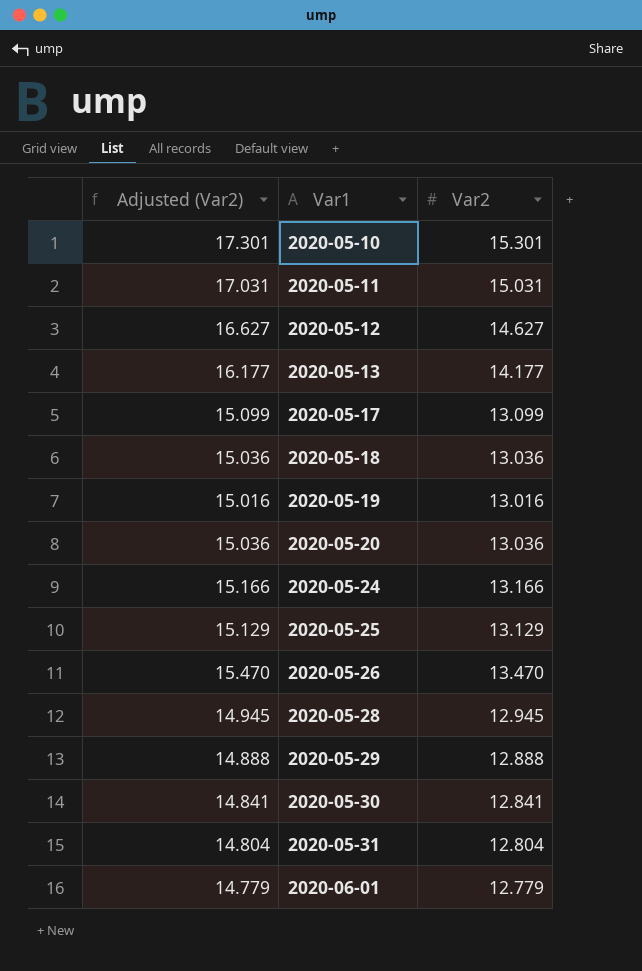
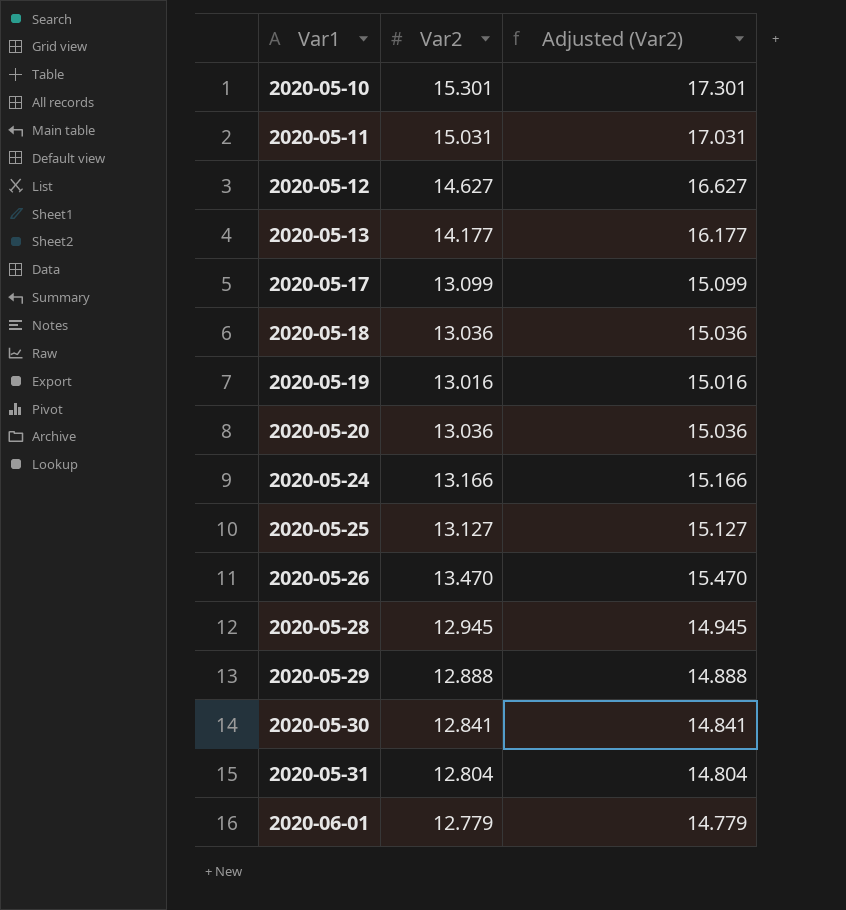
column Adjusted (Var2) | position: 1 -> 3
2020-05-25 | Var2: 13.129 -> 13.127
2020-05-25 | Adjusted (Var2): 15.129 -> 15.127

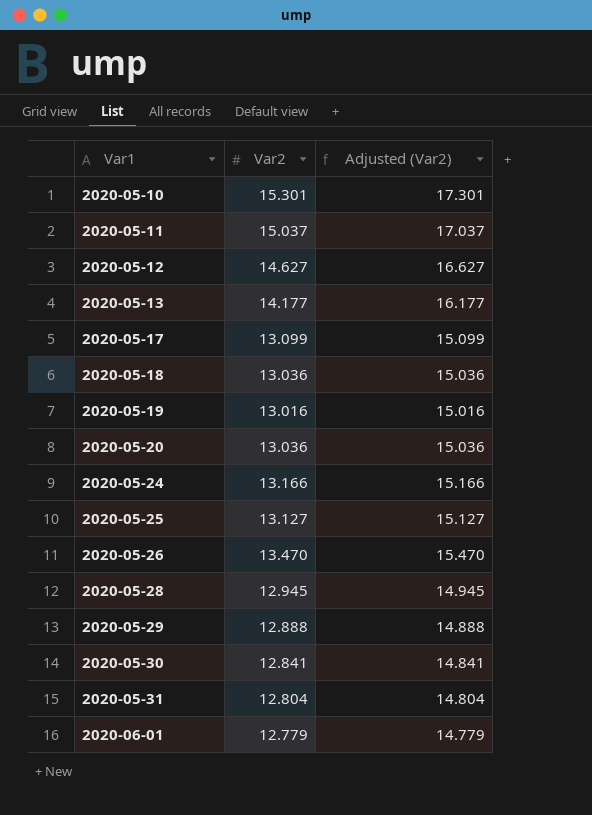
2020-05-11 | Var2: 15.031 -> 15.037
2020-05-11 | Adjusted (Var2): 17.031 -> 17.037

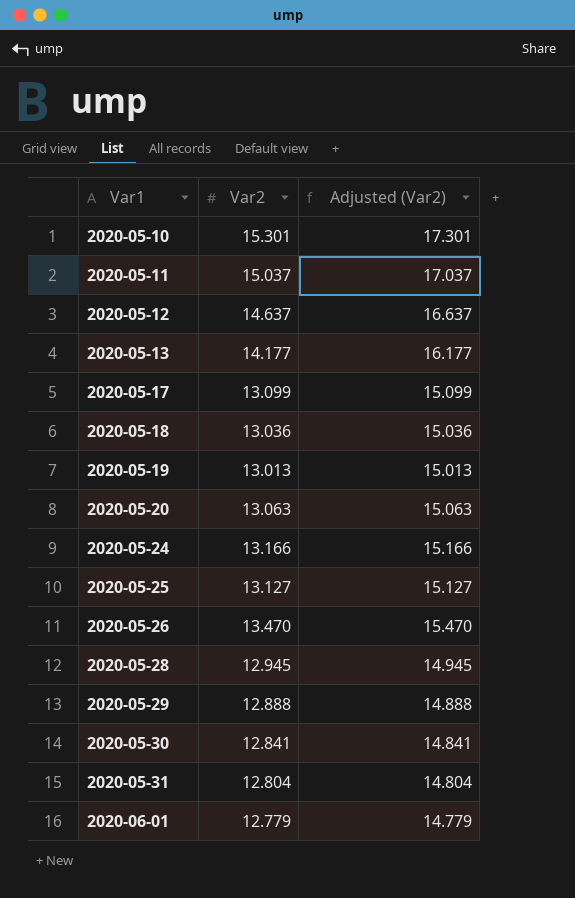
2020-05-12 | Var2: 14.627 -> 14.637
2020-05-12 | Adjusted (Var2): 16.627 -> 16.637
2020-05-19 | Var2: 13.016 -> 13.013
2020-05-19 | Adjusted (Var2): 15.016 -> 15.013
2020-05-20 | Var2: 13.036 -> 13.063
2020-05-20 | Adjusted (Var2): 15.036 -> 15.063

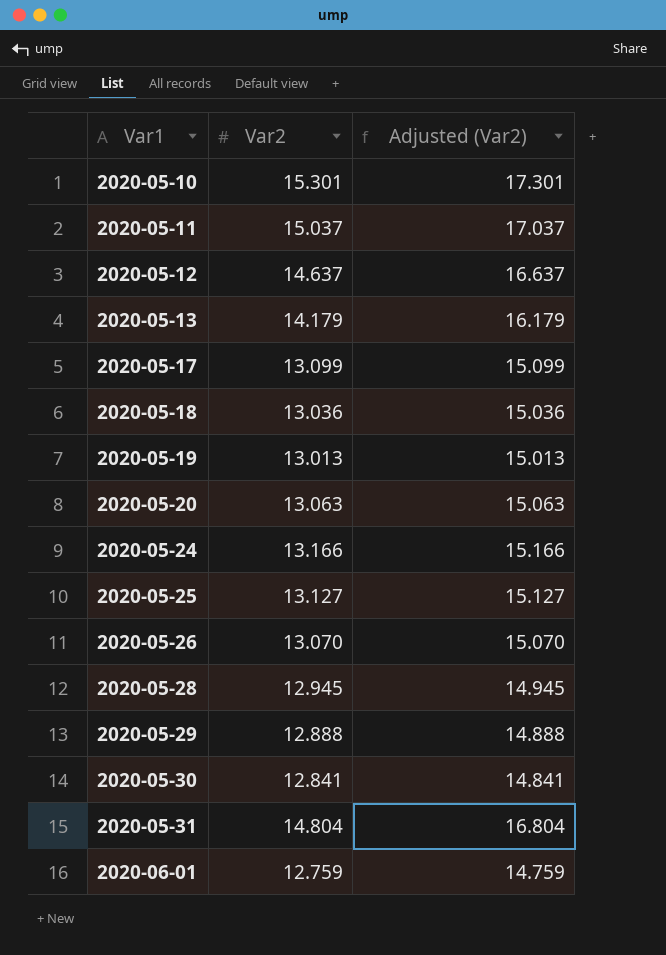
2020-05-13 | Var2: 14.177 -> 14.179
2020-05-13 | Adjusted (Var2): 16.177 -> 16.179
2020-05-26 | Var2: 13.470 -> 13.070
2020-05-26 | Adjusted (Var2): 15.470 -> 15.070
2020-05-31 | Var2: 12.804 -> 14.804
2020-05-31 | Adjusted (Var2): 14.804 -> 16.804
2020-06-01 | Var2: 12.779 -> 12.759
2020-06-01 | Adjusted (Var2): 14.779 -> 14.759

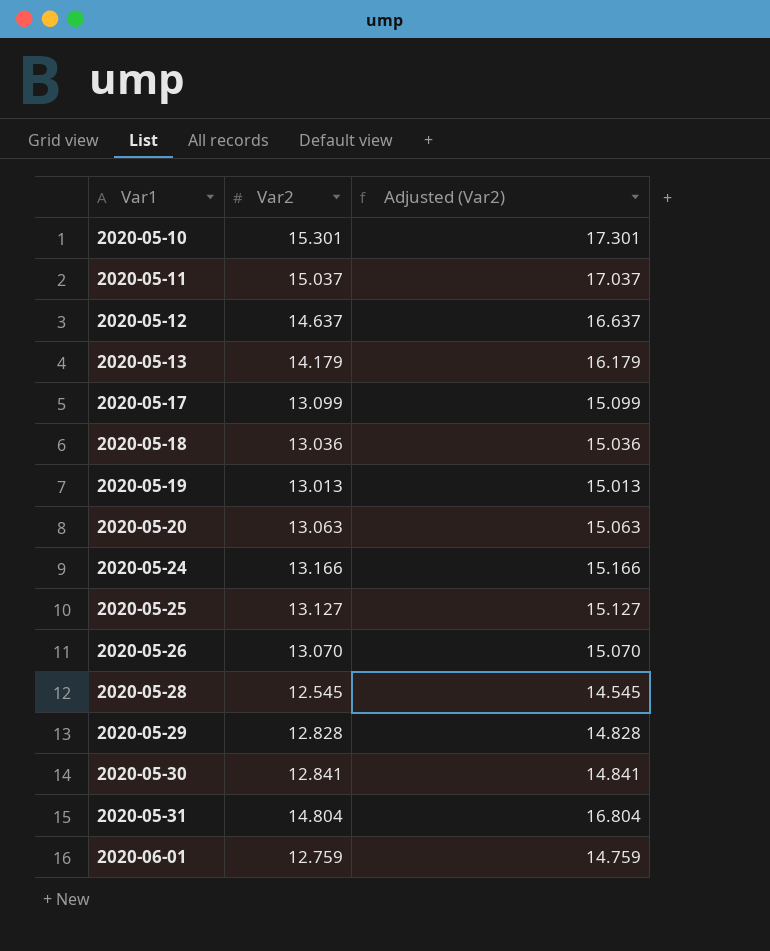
2020-05-28 | Var2: 12.945 -> 12.545
2020-05-28 | Adjusted (Var2): 14.945 -> 14.545
2020-05-29 | Var2: 12.888 -> 12.828
2020-05-29 | Adjusted (Var2): 14.888 -> 14.828

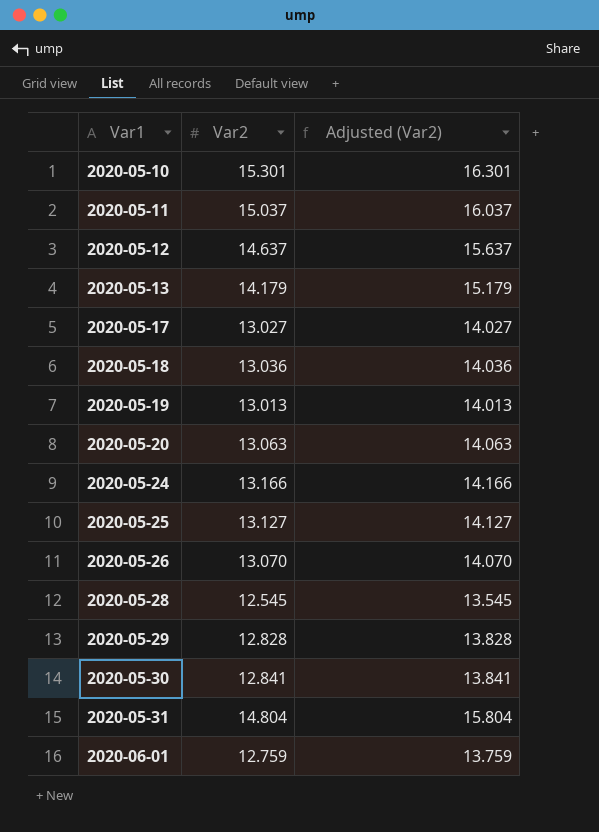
column Adjusted (Var2) | formula: [Var2] + 2 -> [Var2] + 1
2020-05-17 | Var2: 13.099 -> 13.027

